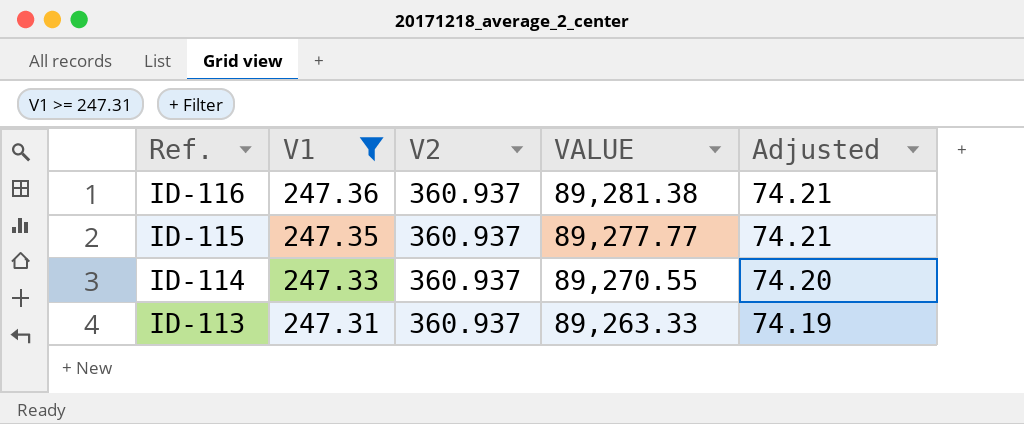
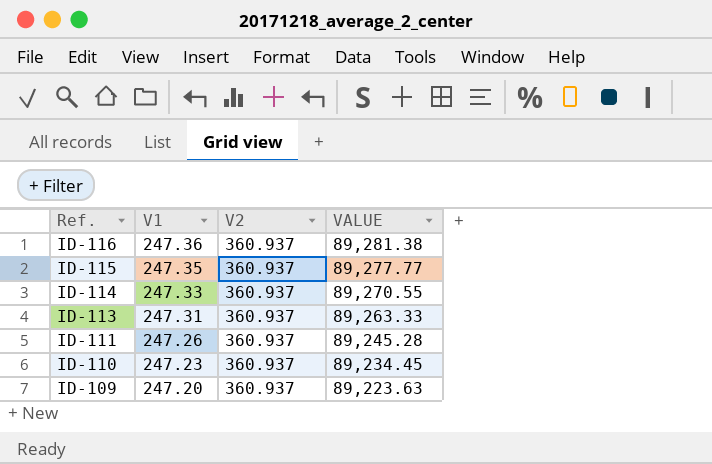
filter: V1 >= 247.31 -> none
column Adjusted | formula: [V1] * 0.3 -> none

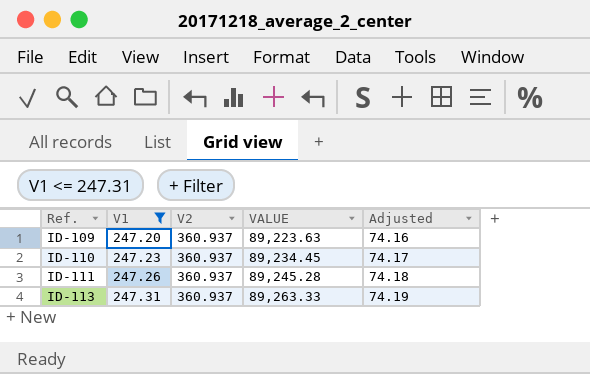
filter: none -> V1 <= 247.31
row order: Ref. descending -> Ref. ascending
column Adjusted | formula: none -> [V1] * 0.3

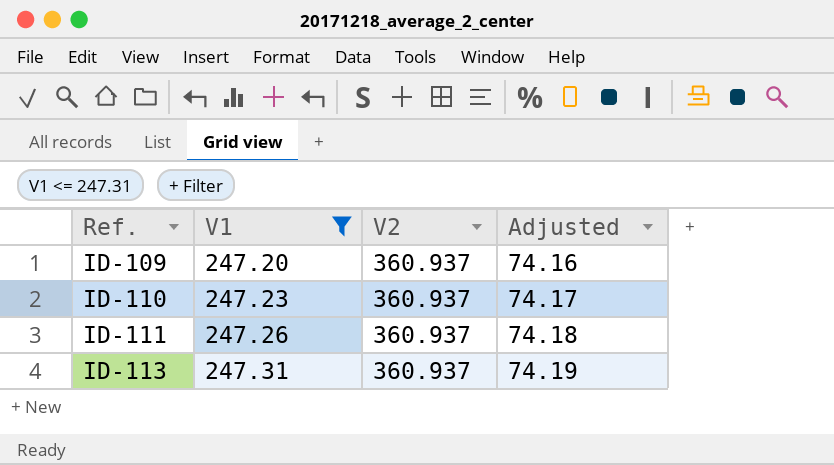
column VALUE | formula: [V1] * [V2] -> none

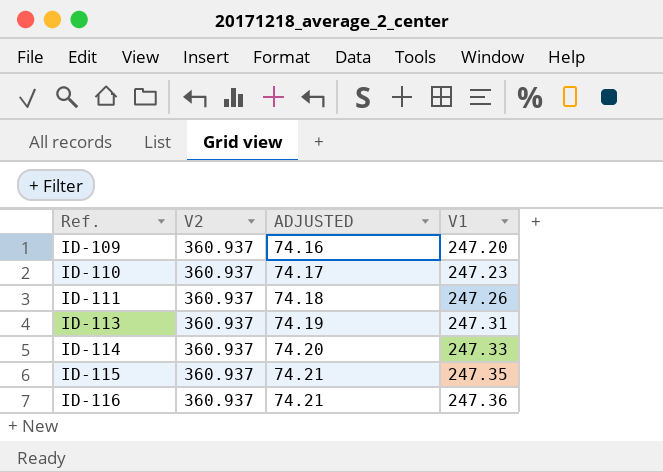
filter: V1 <= 247.31 -> none
column name: Adjusted -> ADJUSTED
column V1 | position: 2 -> 4

